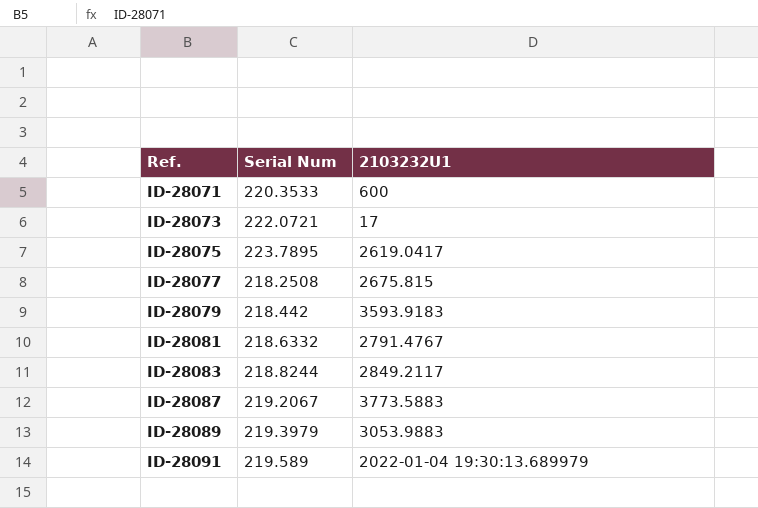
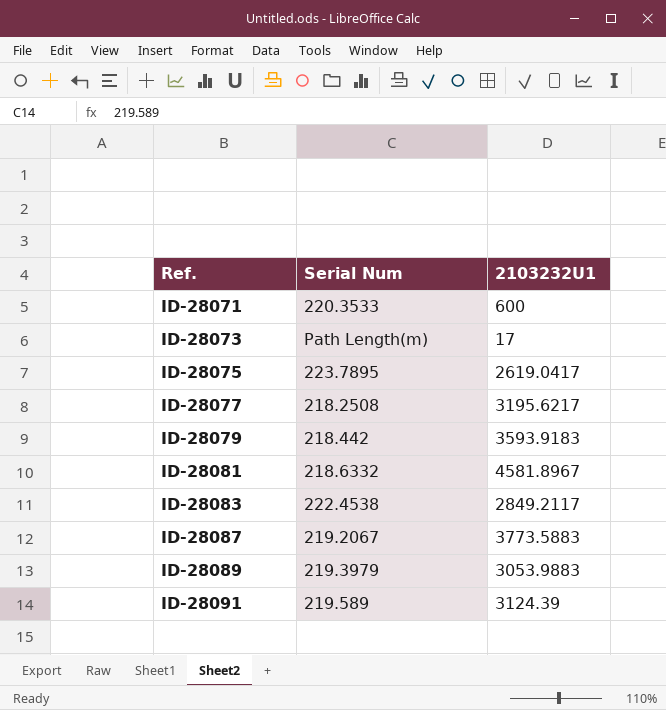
ID-28073 | Serial Num: 222.0721 -> Path Length(m)
ID-28077 | 2103232U1: 2675.815 -> 3195.6217
ID-28081 | 2103232U1: 2791.4767 -> 4581.8967
ID-28083 | Serial Num: 218.8244 -> 222.4538
ID-28091 | 2103232U1: 2022-01-04 19:30:13.689979 -> 3124.39

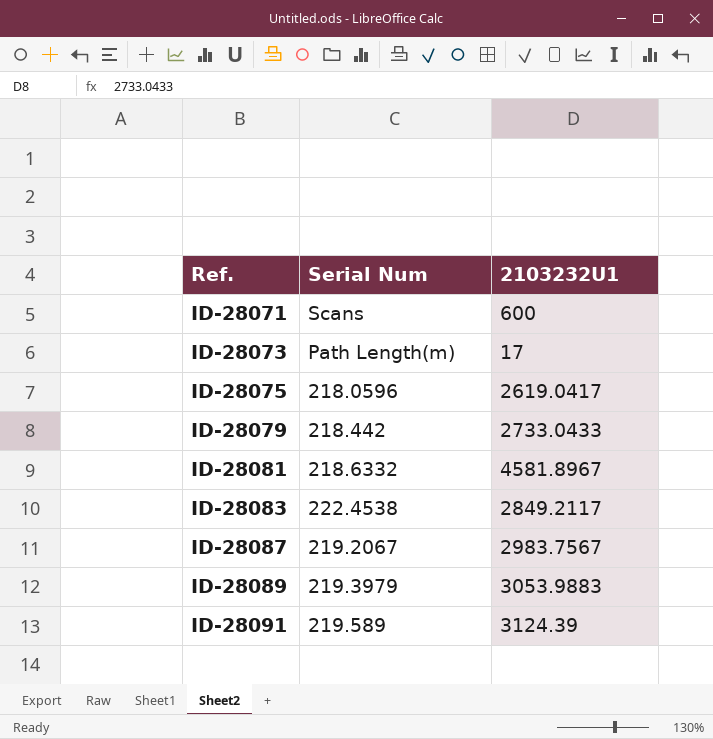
row ID-28077: 218.2508 | 3195.6217 -> none
ID-28071 | Serial Num: 220.3533 -> Scans
ID-28075 | Serial Num: 223.7895 -> 218.0596
ID-28079 | 2103232U1: 3593.9183 -> 2733.0433
ID-28087 | 2103232U1: 3773.5883 -> 2983.7567

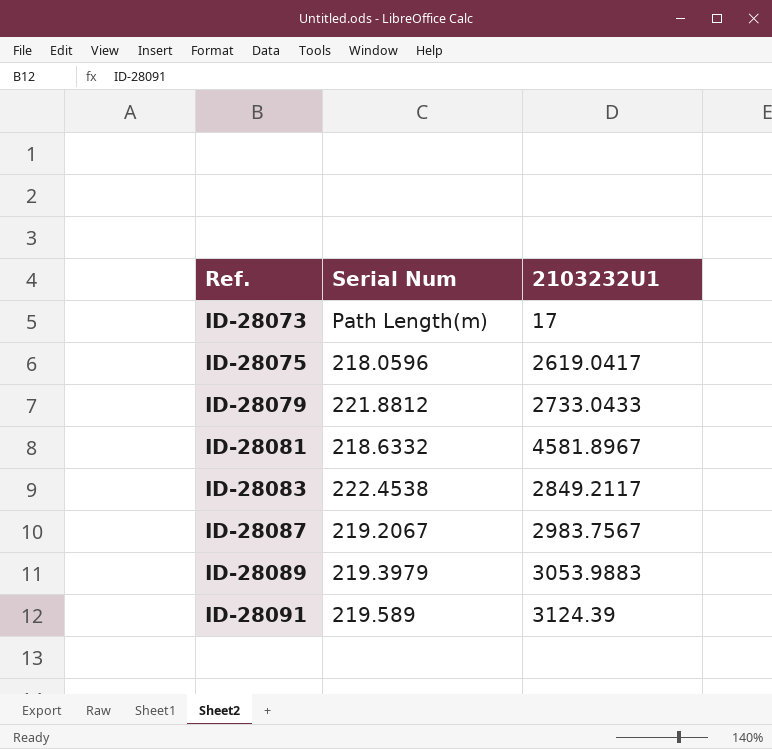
row ID-28071: Scans | 600 -> none
ID-28079 | Serial Num: 218.442 -> 221.8812

